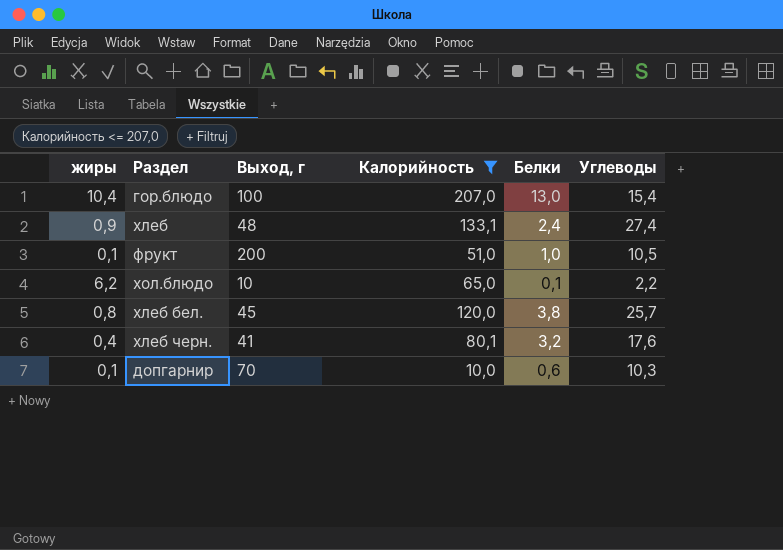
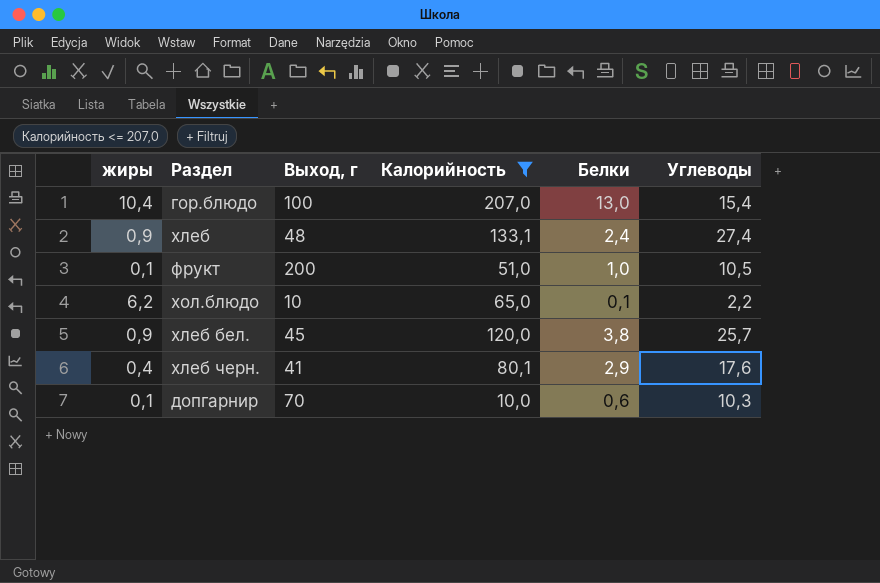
хлеб бел. | жиры: 0,8 -> 0,9
хлеб черн. | Белки: 3,2 -> 2,9

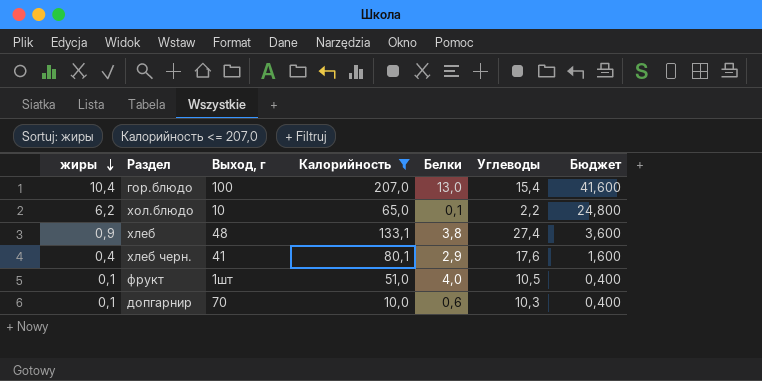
row order: none -> жиры descending
column Бюджет | formula: none -> [жиры] * 4
row хлеб бел.: 0,9 | 45 | 120,0 | 3,8 | 25,7 -> none
хлеб | Белки: 2,4 -> 3,8
фрукт | Выход, г: 200 -> 1шт
фрукт | Белки: 1,0 -> 4,0

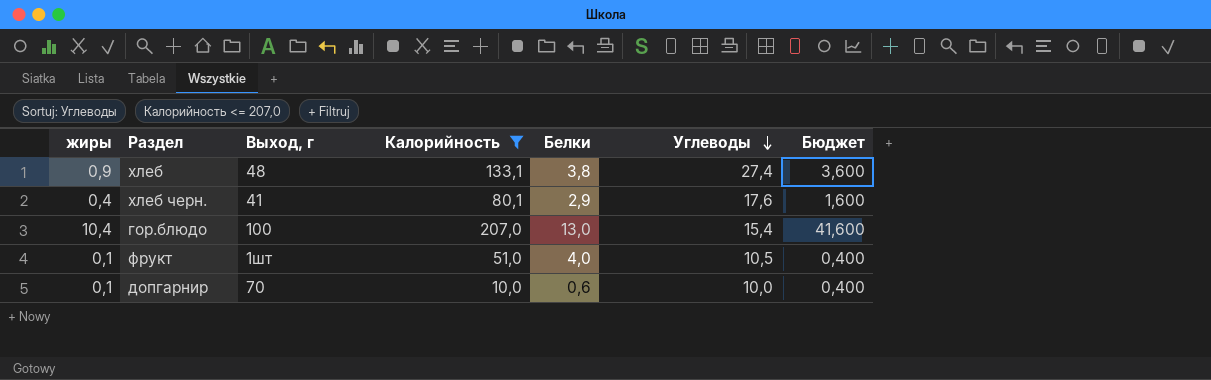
row order: жиры descending -> Углеводы descending
row хол.блюдо: 6,2 | 10 | 65,0 | 0,1 | 2,2 | 24,800 -> none
допгарнир | Углеводы: 10,3 -> 10,0

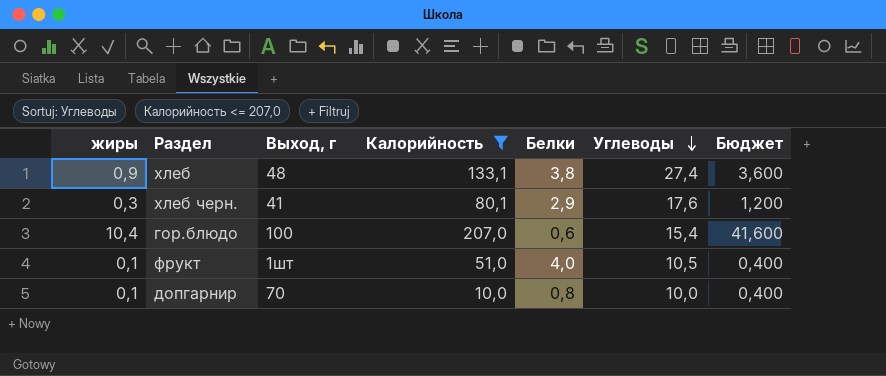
хлеб черн. | жиры: 0,4 -> 0,3
хлеб черн. | Бюджет: 1,600 -> 1,200
гор.блюдо | Белки: 13,0 -> 0,6
допгарнир | Белки: 0,6 -> 0,8

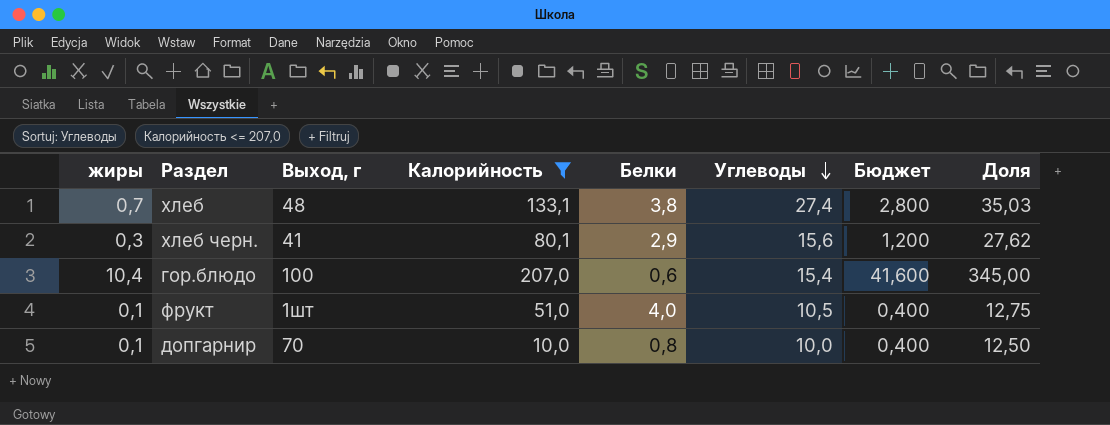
column Доля | formula: none -> [Калорийность] / [Белки]
хлеб | жиры: 0,9 -> 0,7
хлеб | Бюджет: 3,600 -> 2,800
хлеб черн. | Углеводы: 17,6 -> 15,6

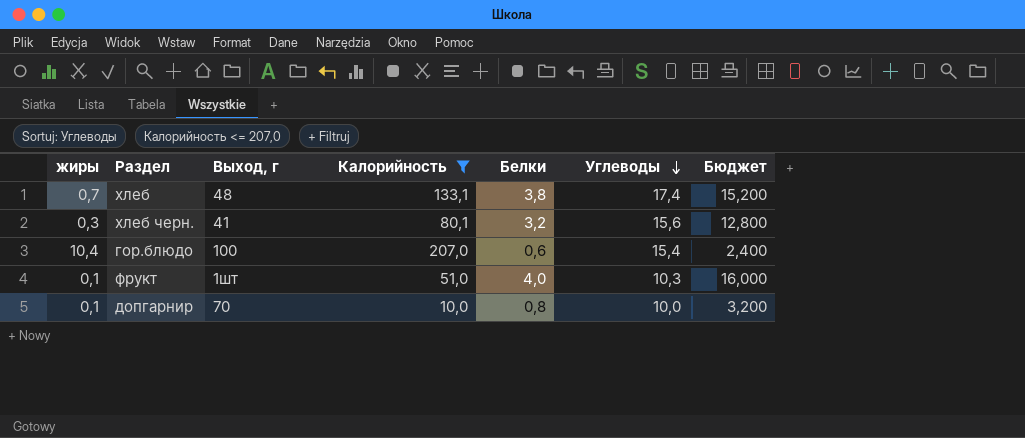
column Доля | formula: [Калорийность] / [Белки] -> none
column Бюджет | formula: [жиры] * 4 -> [Белки] * 4
хлеб | Углеводы: 27,4 -> 17,4
хлеб черн. | Белки: 2,9 -> 3,2
фрукт | Углеводы: 10,5 -> 10,3

